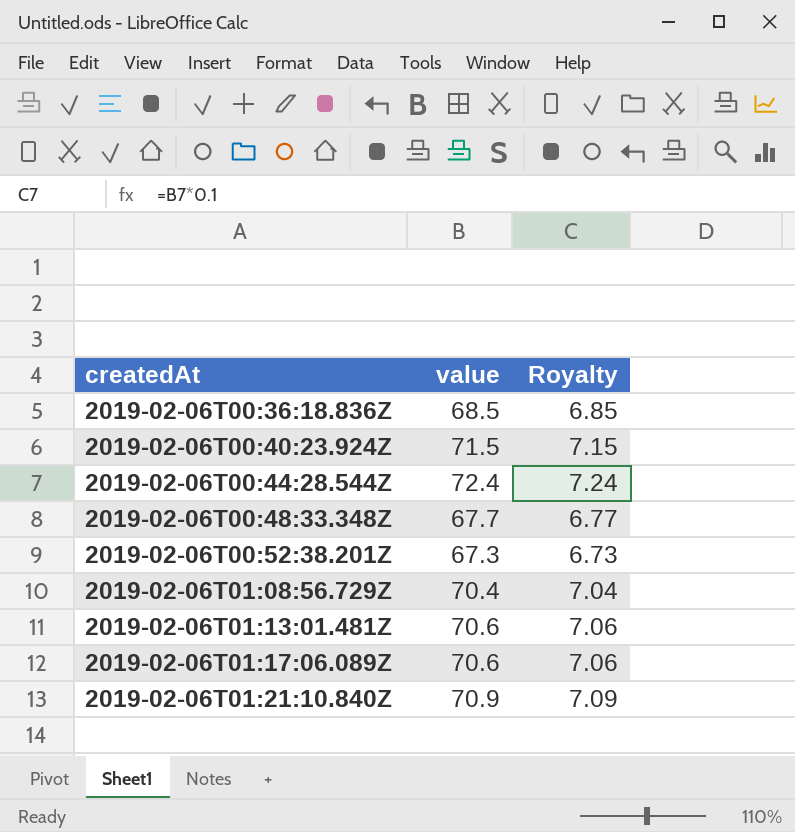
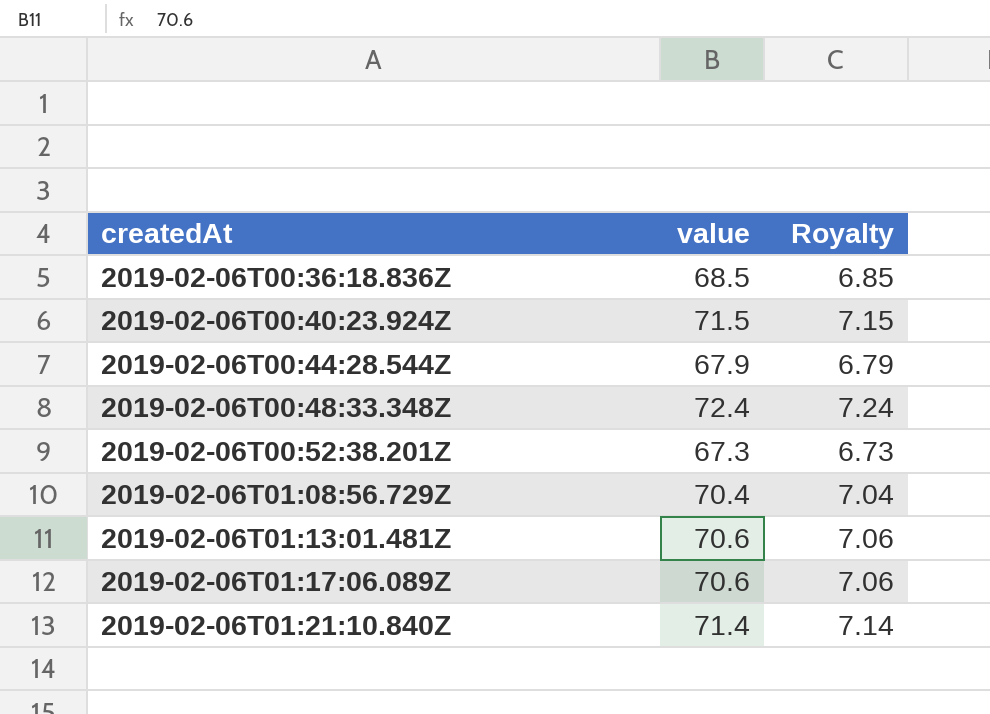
2019-02-06T00:44:28.544Z | value: 72.4 -> 67.9
2019-02-06T00:44:28.544Z | Royalty: 7.24 -> 6.79
2019-02-06T00:48:33.348Z | value: 67.7 -> 72.4
2019-02-06T00:48:33.348Z | Royalty: 6.77 -> 7.24
2019-02-06T01:21:10.840Z | value: 70.9 -> 71.4
2019-02-06T01:21:10.840Z | Royalty: 7.09 -> 7.14

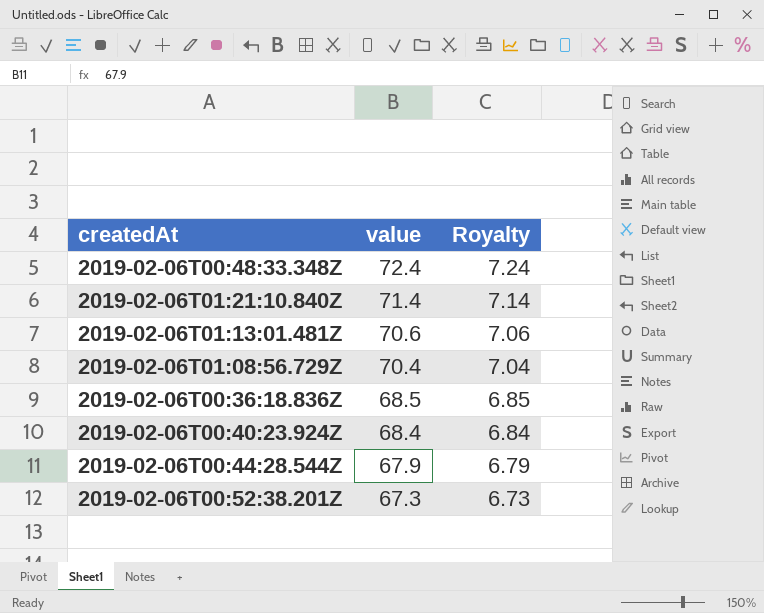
row order: createdAt ascending -> value descending
row 2019-02-06T01:17:06.089Z: 70.6 | 7.06 -> none
2019-02-06T00:40:23.924Z | value: 71.5 -> 68.4
2019-02-06T00:40:23.924Z | Royalty: 7.15 -> 6.84

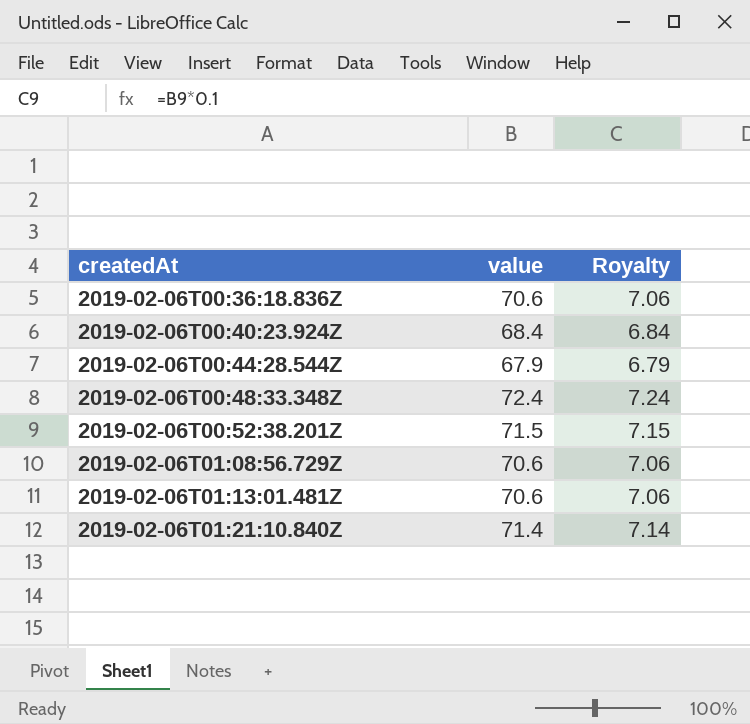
row order: value descending -> createdAt ascending
2019-02-06T00:36:18.836Z | value: 68.5 -> 70.6
2019-02-06T00:36:18.836Z | Royalty: 6.85 -> 7.06
2019-02-06T00:52:38.201Z | value: 67.3 -> 71.5
2019-02-06T00:52:38.201Z | Royalty: 6.73 -> 7.15
2019-02-06T01:08:56.729Z | value: 70.4 -> 70.6
2019-02-06T01:08:56.729Z | Royalty: 7.04 -> 7.06

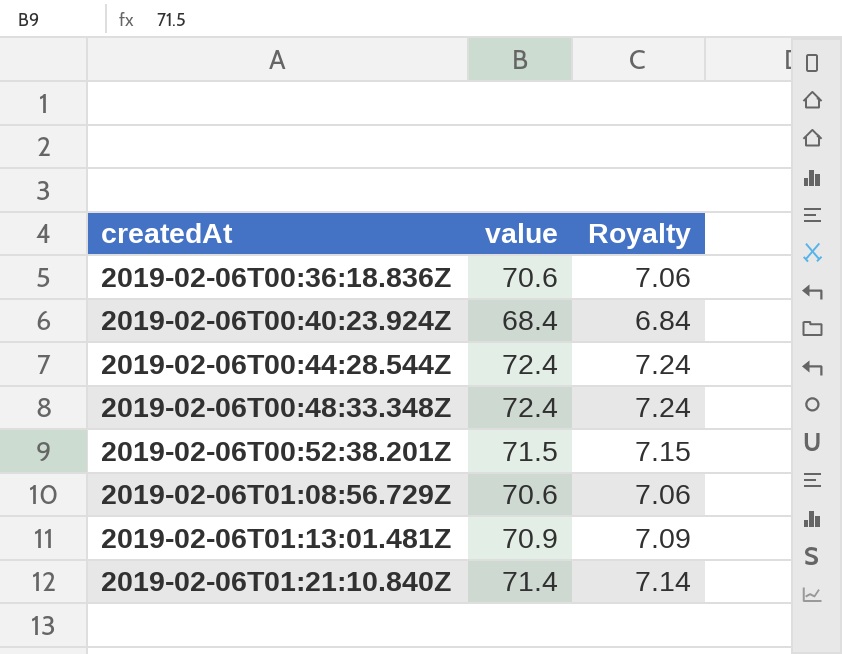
2019-02-06T00:44:28.544Z | value: 67.9 -> 72.4
2019-02-06T00:44:28.544Z | Royalty: 6.79 -> 7.24
2019-02-06T01:13:01.481Z | value: 70.6 -> 70.9
2019-02-06T01:13:01.481Z | Royalty: 7.06 -> 7.09

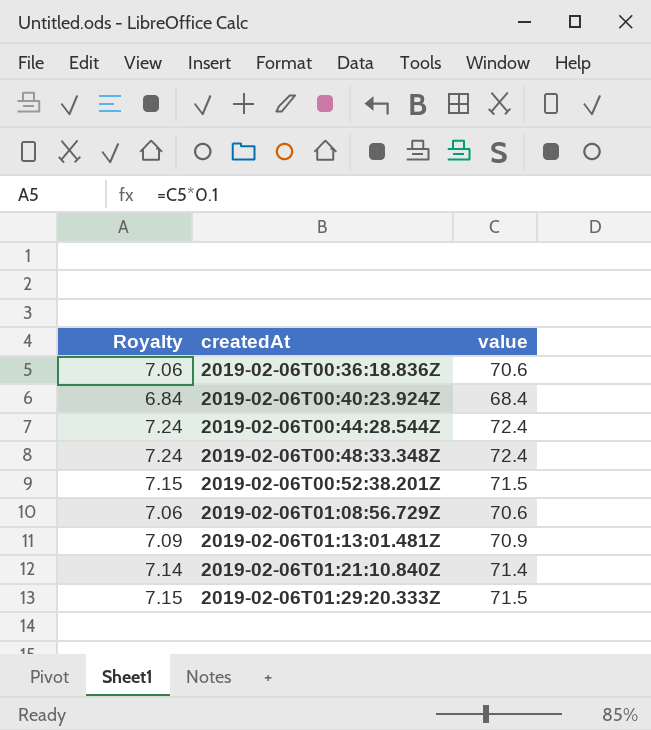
column Royalty | position: 3 -> 1
row 2019-02-06T01:29:20.333Z: none -> 7.15 | 71.5

